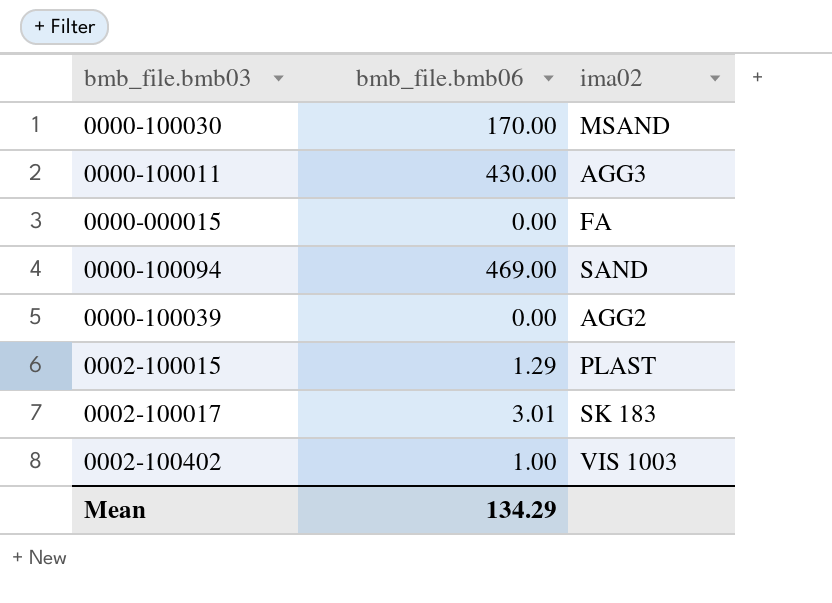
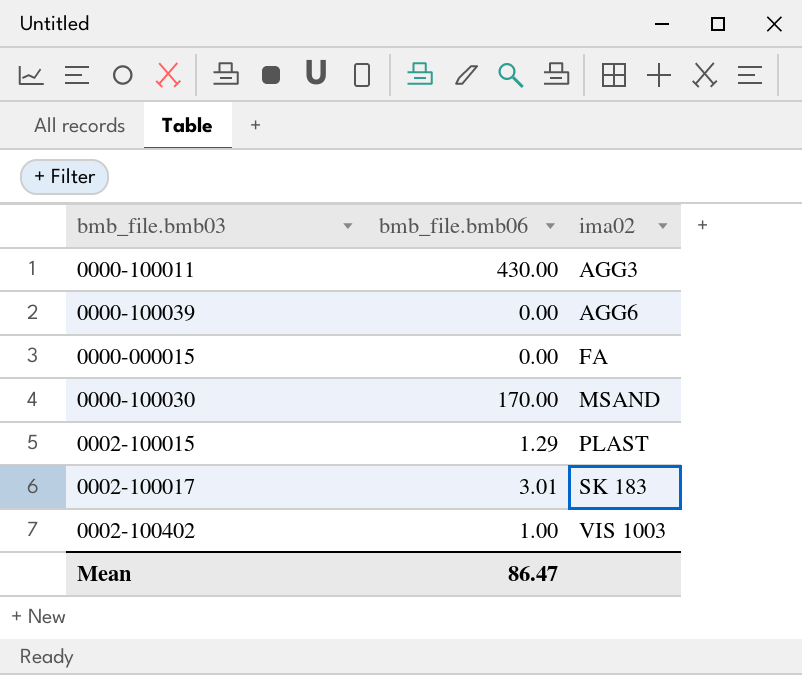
row order: none -> ima02 ascending
row 0000-100094: 469.00 | SAND -> none
0000-100039 | ima02: AGG2 -> AGG6
Mean | bmb_file.bmb06: 134.29 -> 86.47

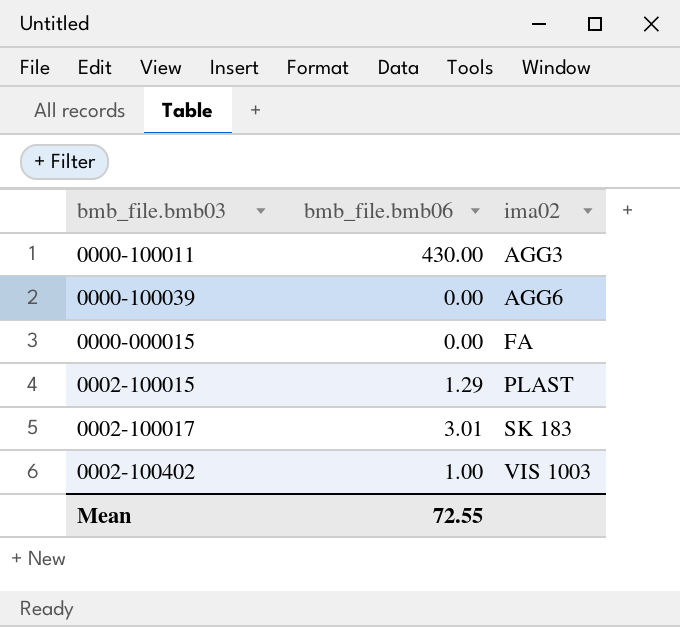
row 0000-100030: 170.00 | MSAND -> none
Mean | bmb_file.bmb06: 86.47 -> 72.55

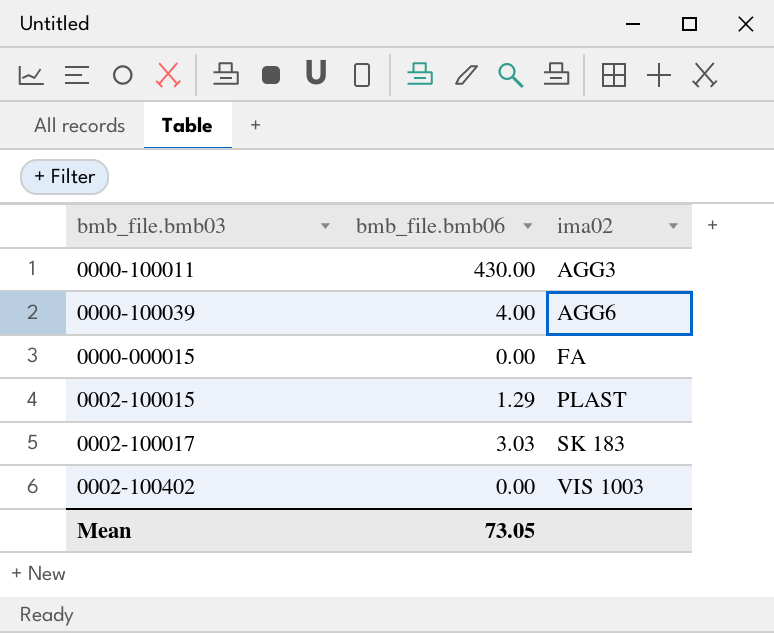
0000-100039 | bmb_file.bmb06: 0.00 -> 4.00
0002-100017 | bmb_file.bmb06: 3.01 -> 3.03
0002-100402 | bmb_file.bmb06: 1.00 -> 0.00
Mean | bmb_file.bmb06: 72.55 -> 73.05

